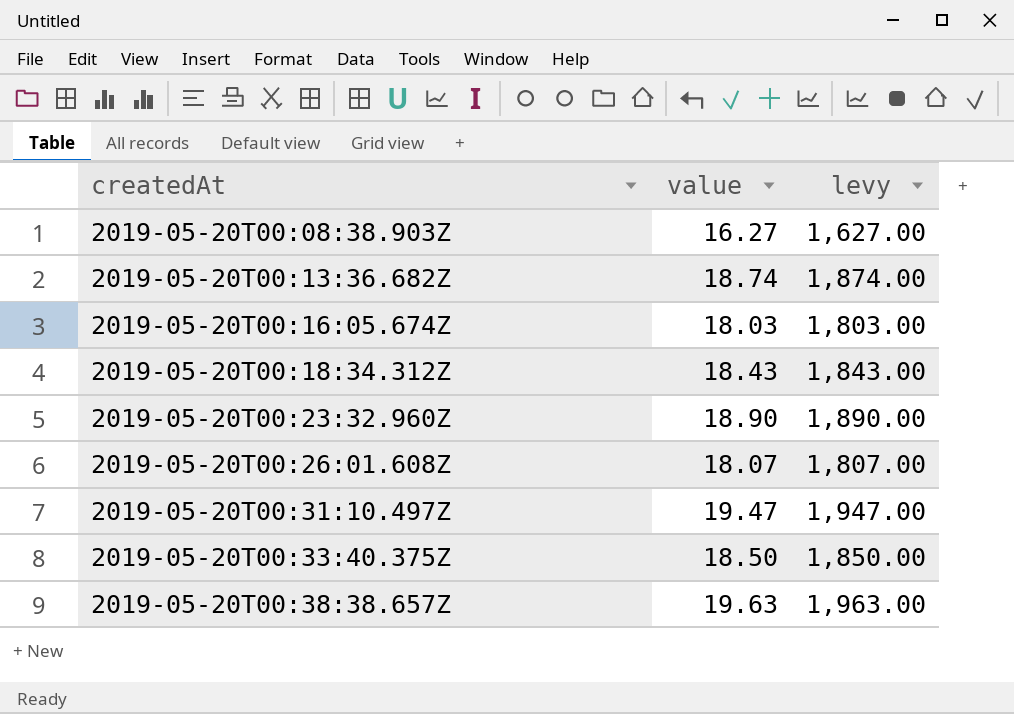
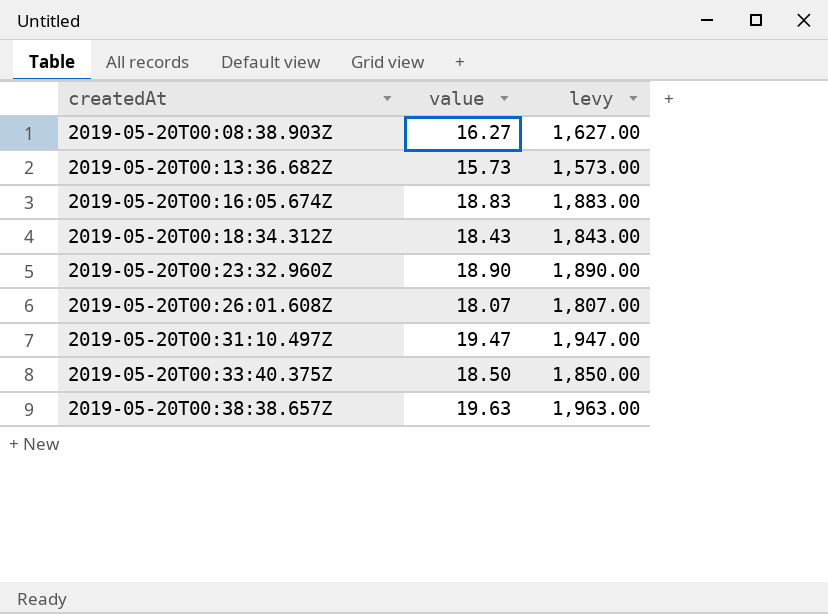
2019-05-20T00:13:36.682Z | value: 18.74 -> 15.73
2019-05-20T00:13:36.682Z | levy: 1,874.00 -> 1,573.00
2019-05-20T00:16:05.674Z | value: 18.03 -> 18.83
2019-05-20T00:16:05.674Z | levy: 1,803.00 -> 1,883.00

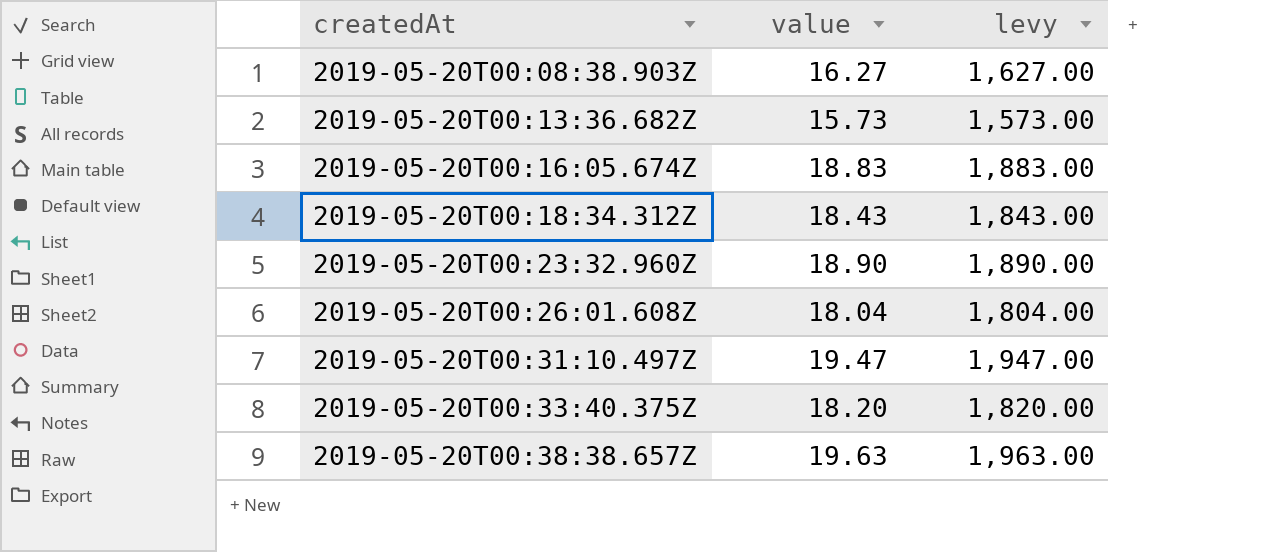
2019-05-20T00:26:01.608Z | value: 18.07 -> 18.04
2019-05-20T00:26:01.608Z | levy: 1,807.00 -> 1,804.00
2019-05-20T00:33:40.375Z | value: 18.50 -> 18.20
2019-05-20T00:33:40.375Z | levy: 1,850.00 -> 1,820.00

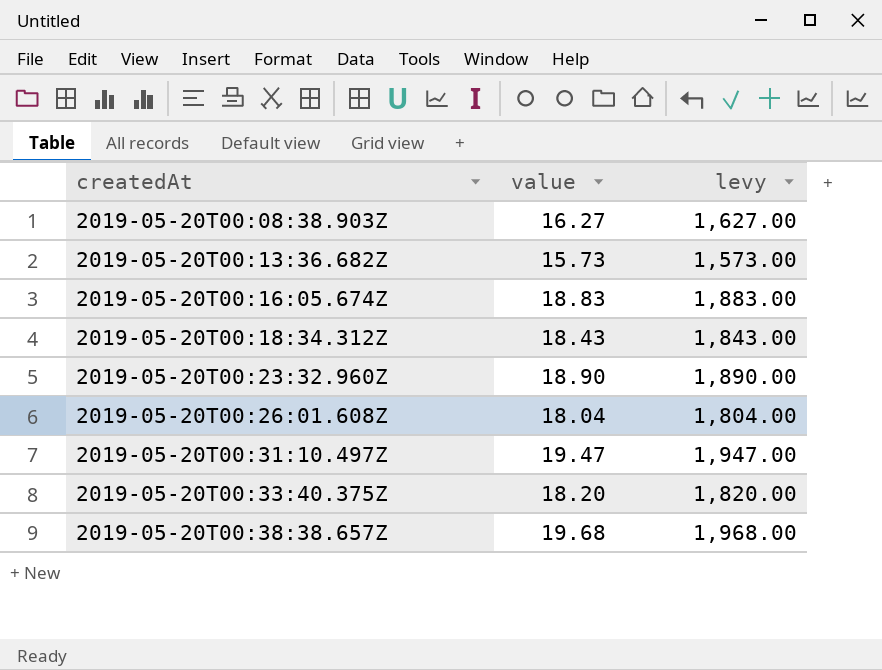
2019-05-20T00:38:38.657Z | value: 19.63 -> 19.68
2019-05-20T00:38:38.657Z | levy: 1,963.00 -> 1,968.00

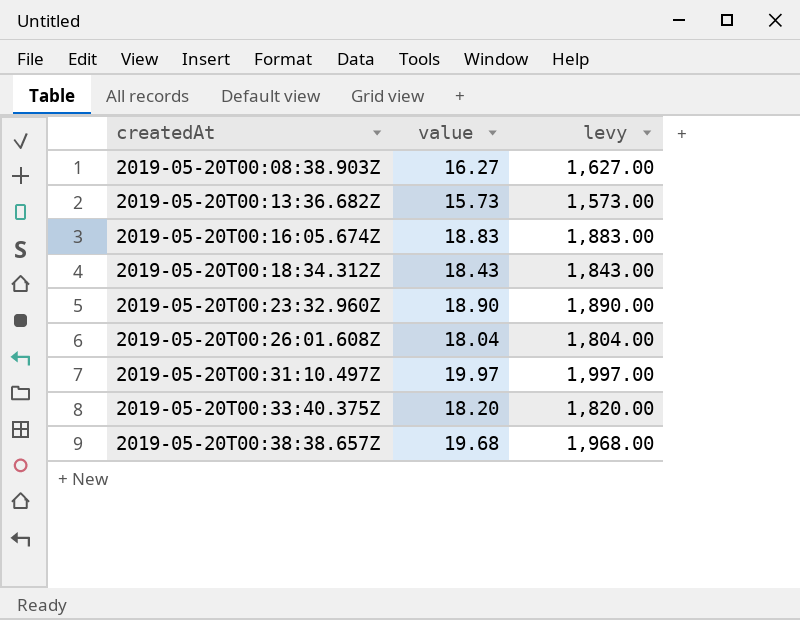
2019-05-20T00:31:10.497Z | value: 19.47 -> 19.97
2019-05-20T00:31:10.497Z | levy: 1,947.00 -> 1,997.00

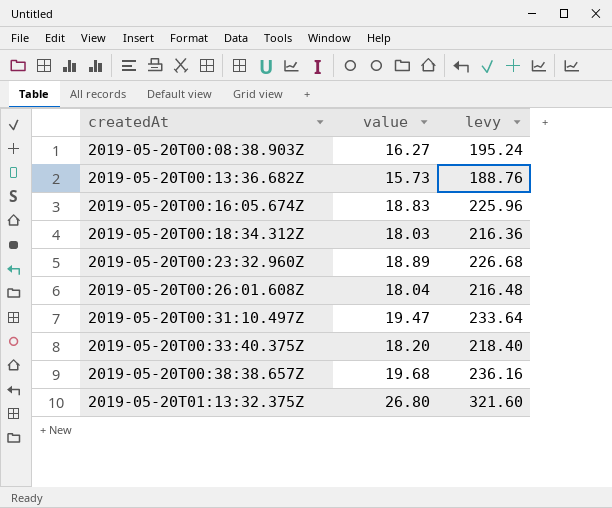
column levy | formula: [value] * 100 -> [value] * 12
2019-05-20T00:18:34.312Z | value: 18.43 -> 18.03
2019-05-20T00:23:32.960Z | value: 18.90 -> 18.89
2019-05-20T00:31:10.497Z | value: 19.97 -> 19.47
row 2019-05-20T01:13:32.375Z: none -> 26.80 | 321.60

